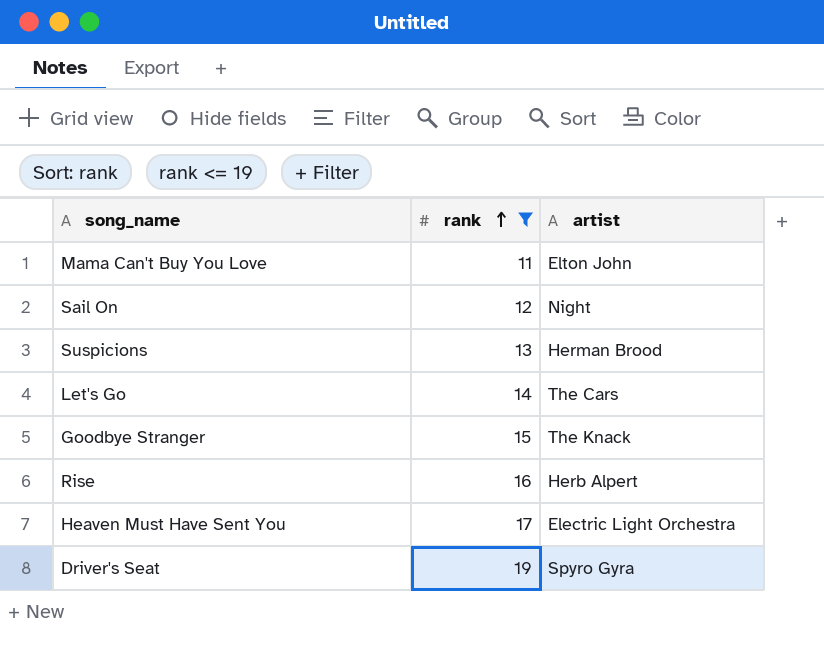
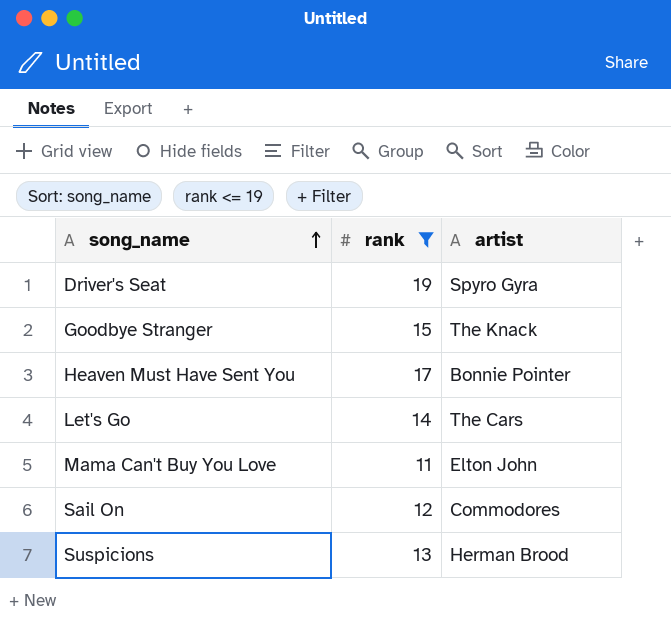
row order: rank ascending -> song_name ascending
row Rise: 16 | Herb Alpert -> none
Heaven Must Have Sent You | artist: Electric Light Orchestra -> Bonnie Pointer
Sail On | artist: Night -> Commodores

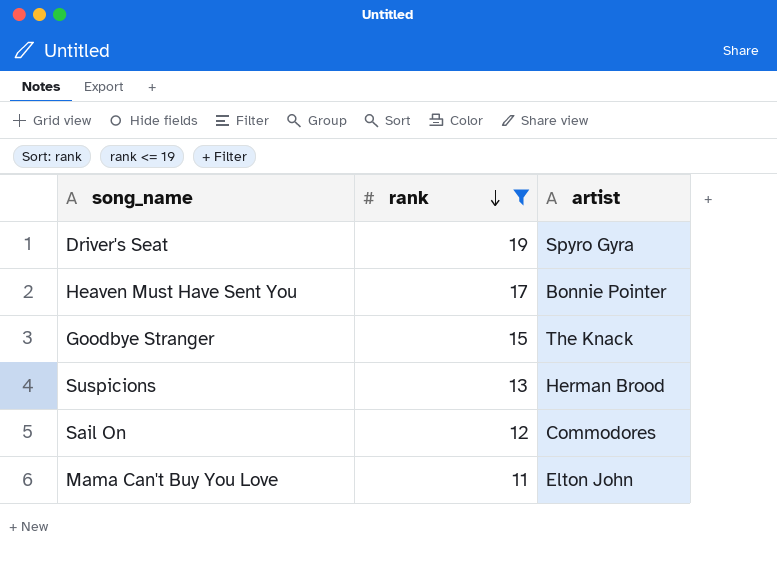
row order: song_name ascending -> rank descending
row Let's Go: 14 | The Cars -> none

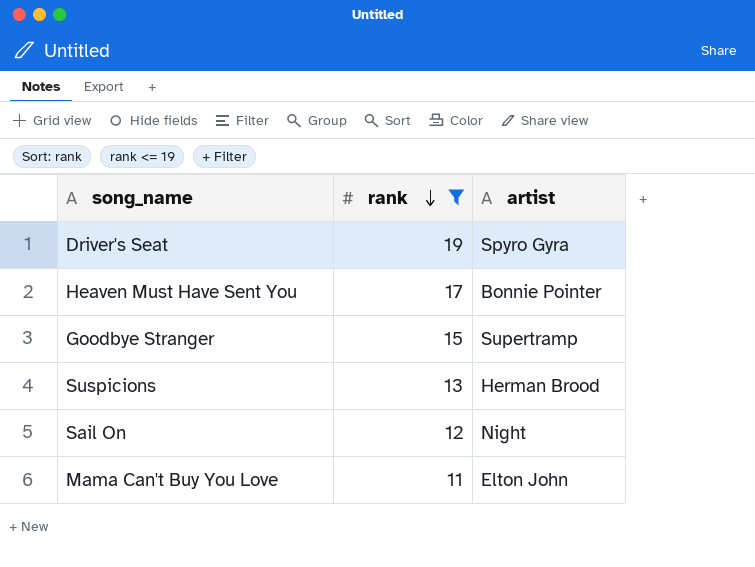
Goodbye Stranger | artist: The Knack -> Supertramp
Sail On | artist: Commodores -> Night

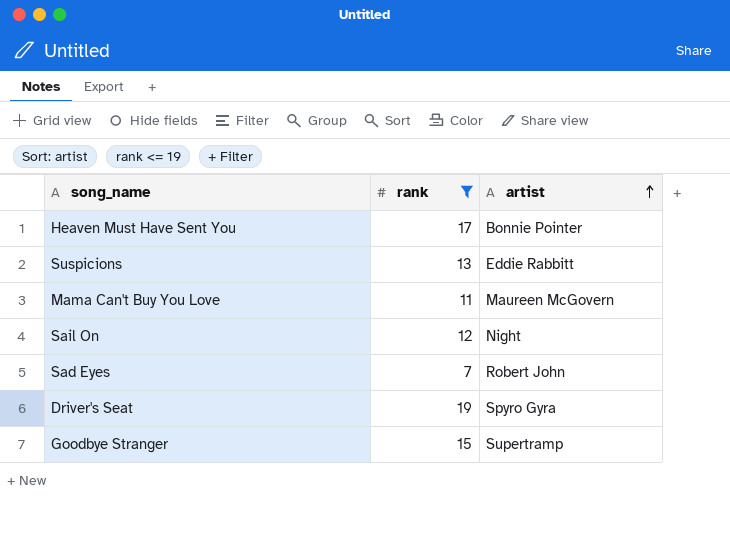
row order: rank descending -> artist ascending
Suspicions | artist: Herman Brood -> Eddie Rabbitt
Mama Can't Buy You Love | artist: Elton John -> Maureen McGovern
row Sad Eyes: none -> 7 | Robert John

